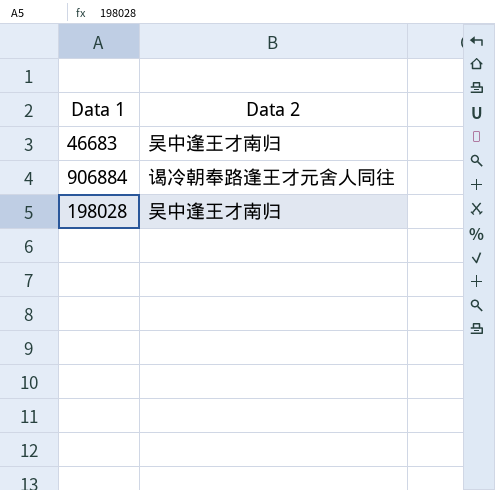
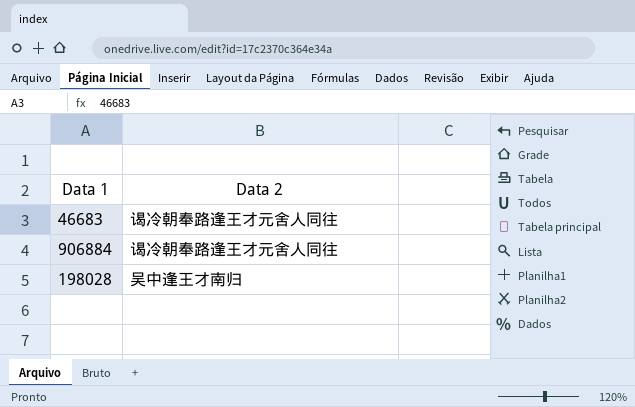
46683 | Data 2: 吴中逢王才南归 -> 谒冷朝奉路逢王才元舍人同往

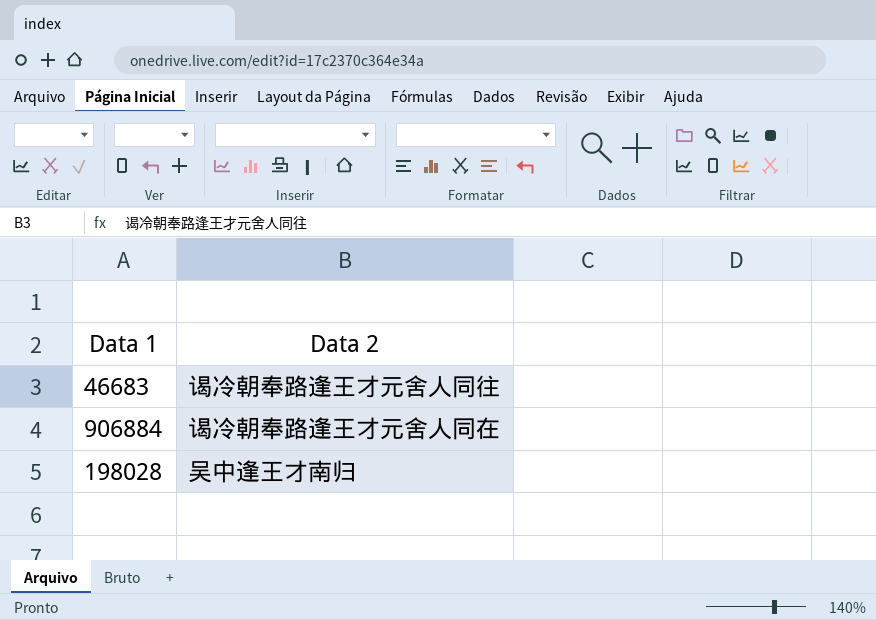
906884 | Data 2: 谒冷朝奉路逢王才元舍人同往 -> 谒冷朝奉路逢王才元舍人同在

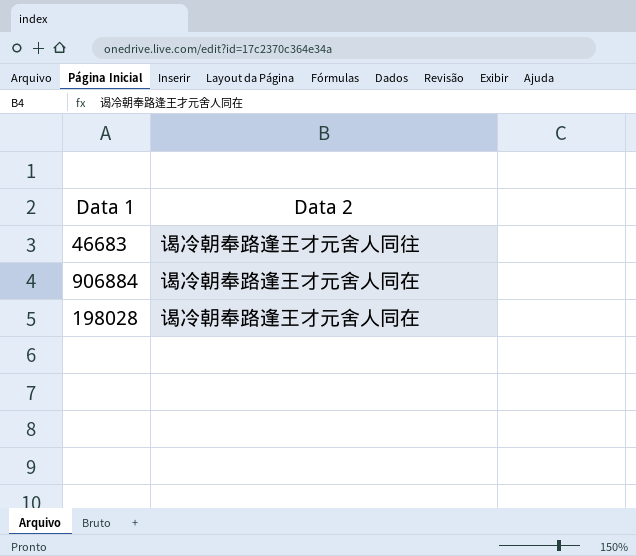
198028 | Data 2: 吴中逢王才南归 -> 谒冷朝奉路逢王才元舍人同在

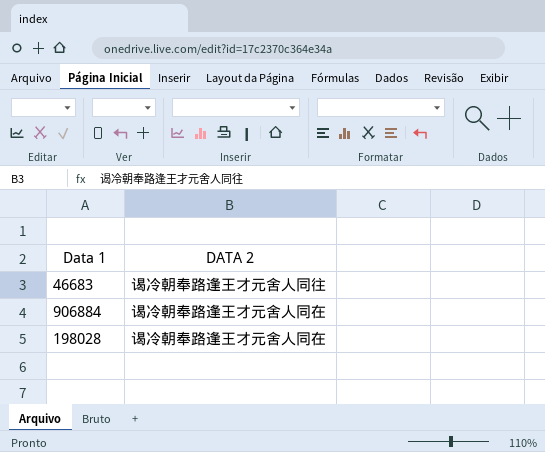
column name: Data 2 -> DATA 2

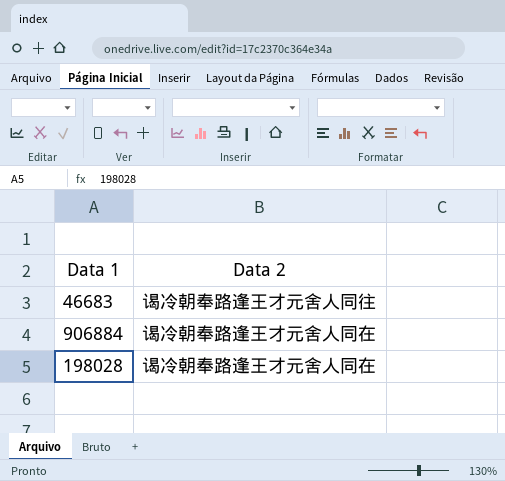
column name: DATA 2 -> Data 2

